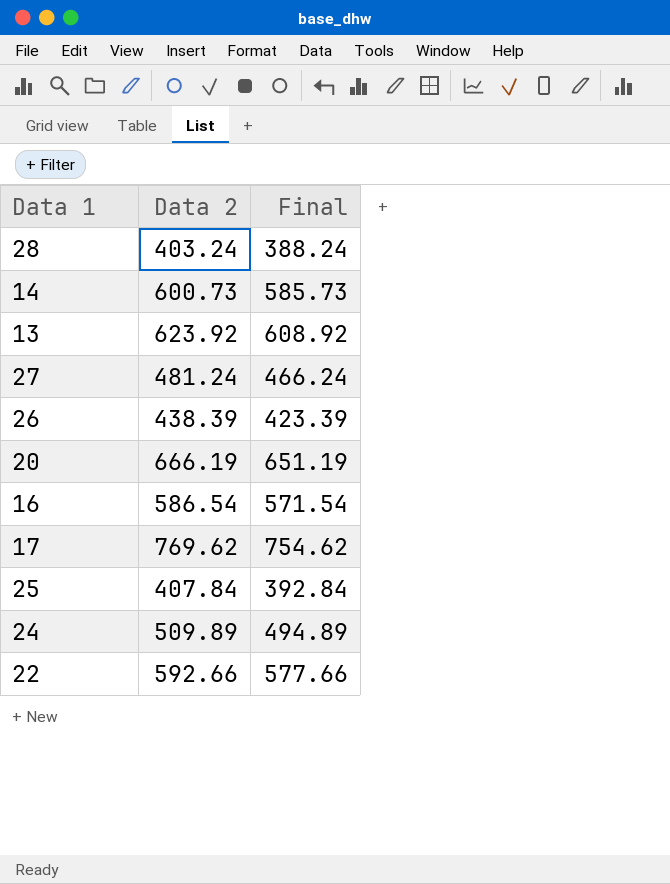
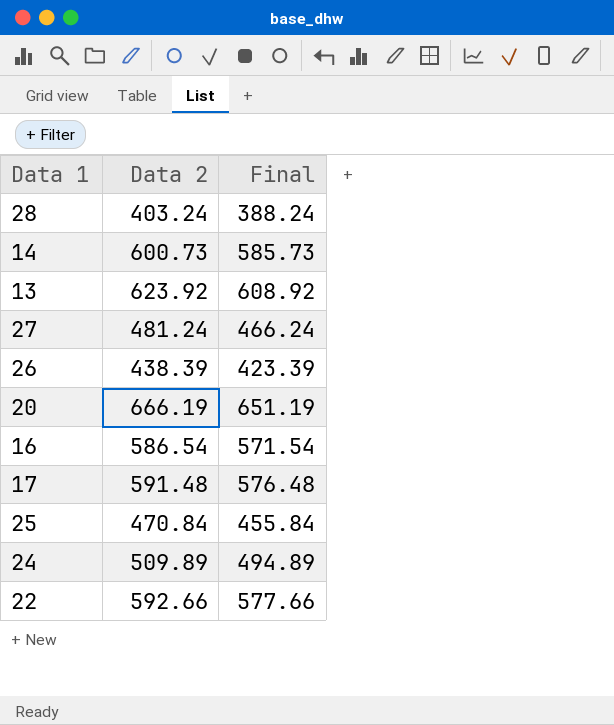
17 | Data 2: 769.62 -> 591.48
17 | Final: 754.62 -> 576.48
25 | Data 2: 407.84 -> 470.84
25 | Final: 392.84 -> 455.84

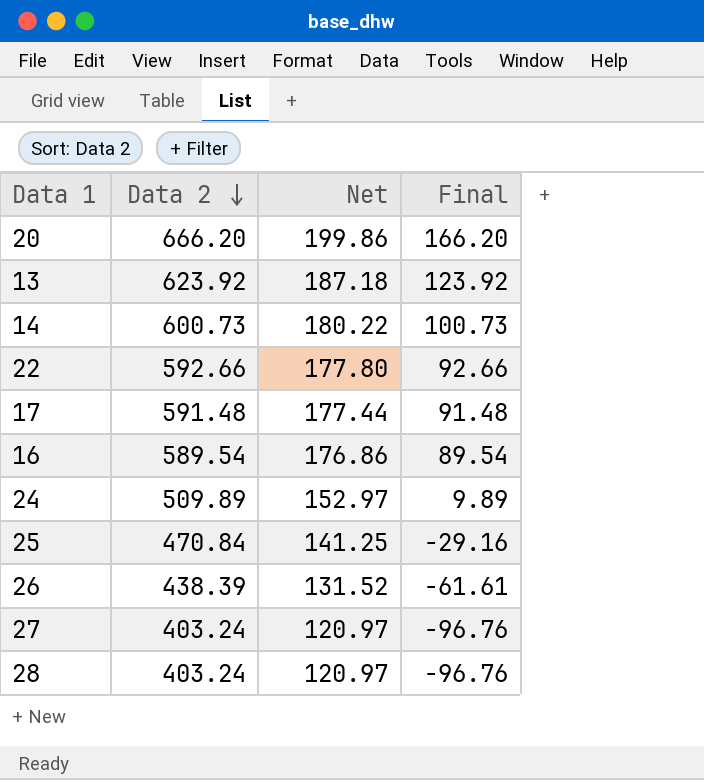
row order: none -> Data 2 descending
column Net | formula: none -> [Data 2] * 0.3
column Final | formula: [Data 2] - 15 -> [Data 2] - 500
20 | Data 2: 666.19 -> 666.20
16 | Data 2: 586.54 -> 589.54
27 | Data 2: 481.24 -> 403.24

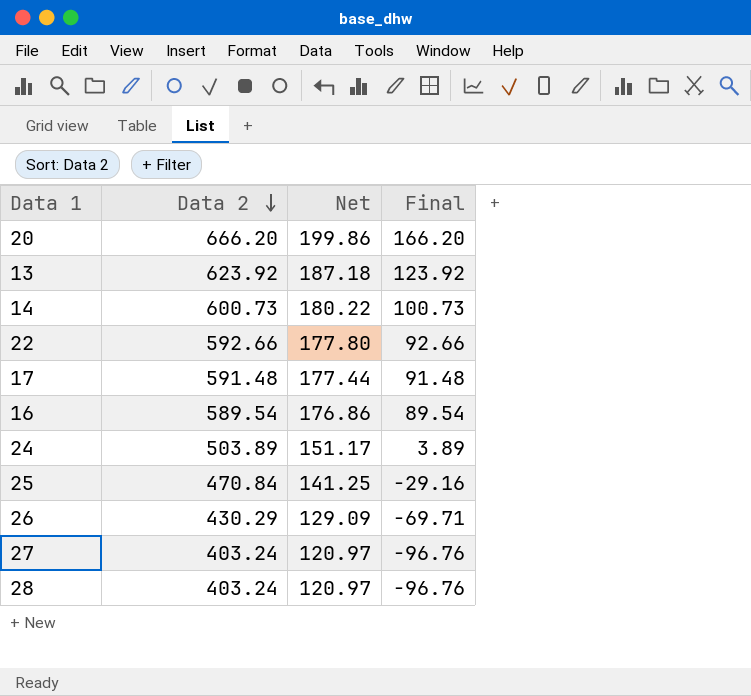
24 | Data 2: 509.89 -> 503.89
24 | Net: 152.97 -> 151.17
24 | Final: 9.89 -> 3.89
26 | Data 2: 438.39 -> 430.29
26 | Net: 131.52 -> 129.09
26 | Final: -61.61 -> -69.71

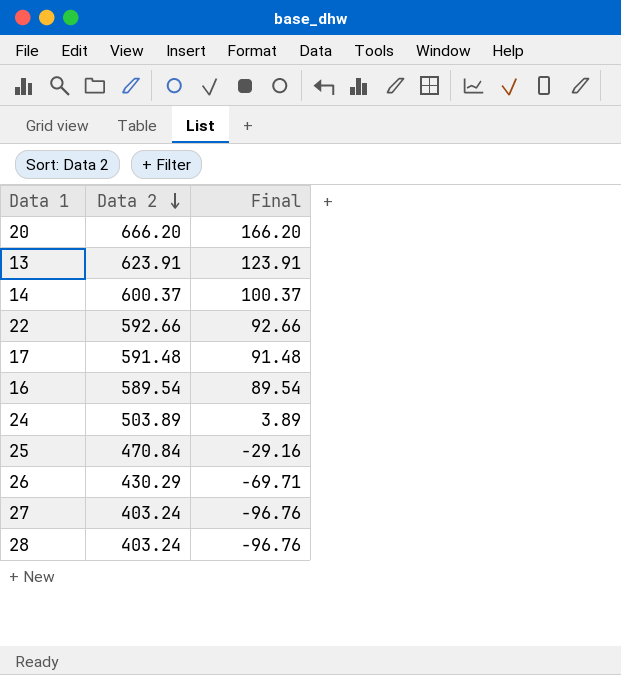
column Net | formula: [Data 2] * 0.3 -> none
13 | Data 2: 623.92 -> 623.91
13 | Final: 123.92 -> 123.91
14 | Data 2: 600.73 -> 600.37
14 | Final: 100.73 -> 100.37

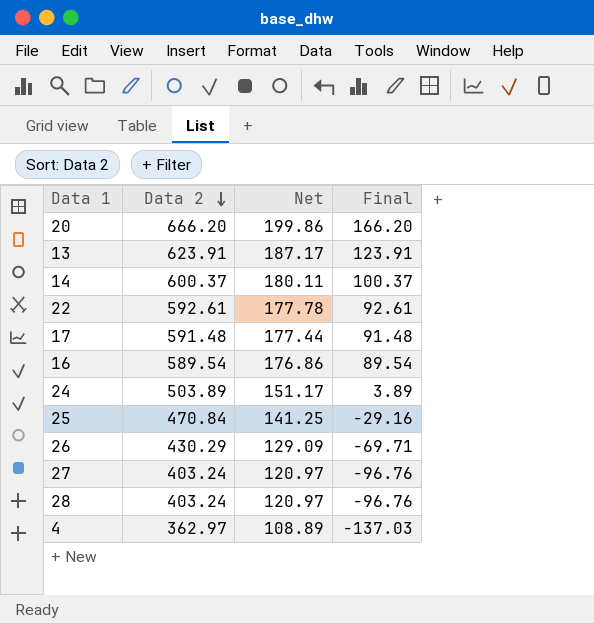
column Net | formula: none -> [Data 2] * 0.3
22 | Data 2: 592.66 -> 592.61
22 | Final: 92.66 -> 92.61
row 4: none -> 362.97 | 108.89 | -137.03

